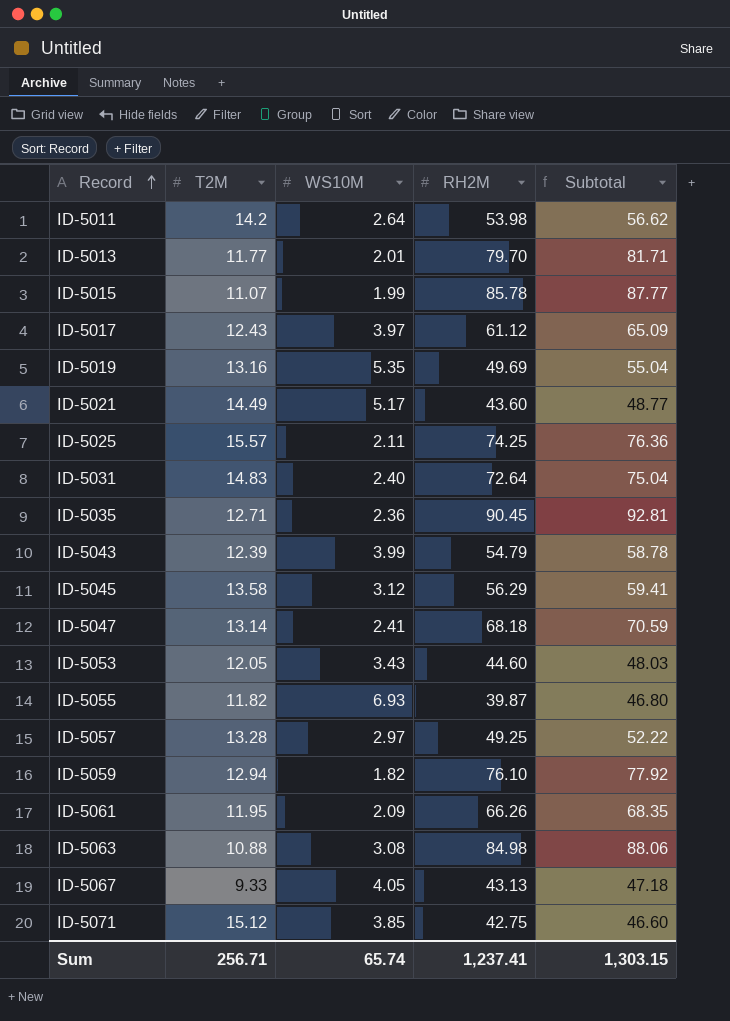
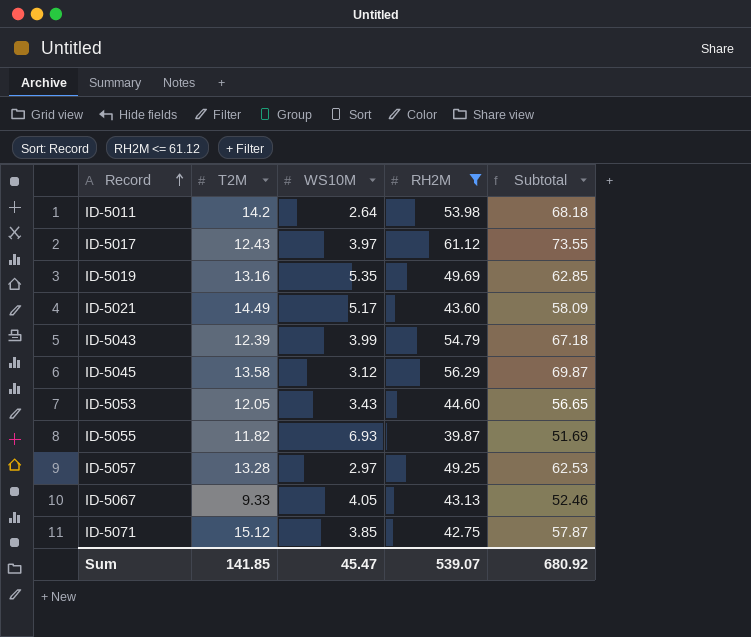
filter: none -> RH2M <= 61.12
column Subtotal | formula: [WS10M] + [RH2M] -> [T2M] + [RH2M]
Sum | T2M: 256.71 -> 141.85
Sum | WS10M: 65.74 -> 45.47
Sum | RH2M: 1,237.41 -> 539.07
Sum | Subtotal: 1,303.15 -> 680.92

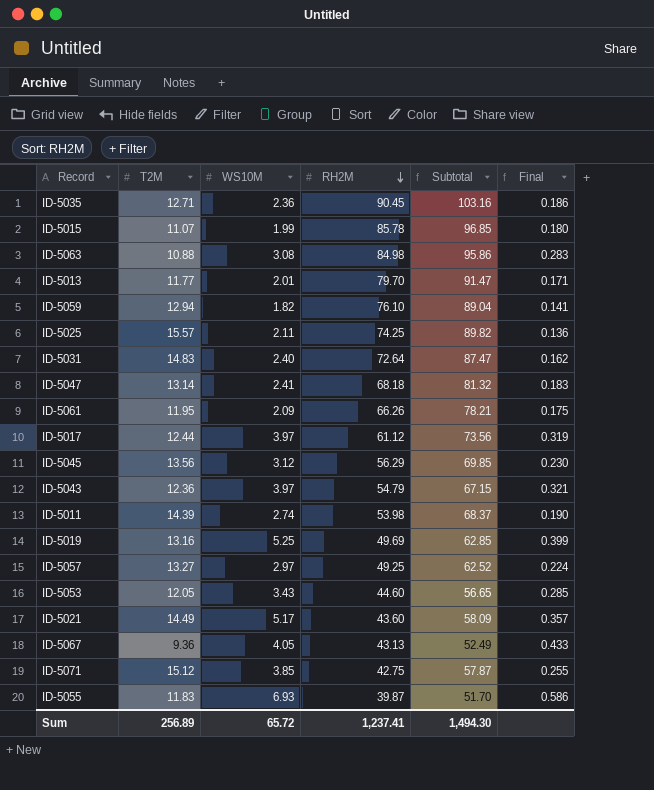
filter: RH2M <= 61.12 -> none
row order: Record ascending -> RH2M descending
column Final | formula: none -> [WS10M] / [T2M]
ID-5017 | T2M: 12.43 -> 12.44
ID-5017 | Subtotal: 73.55 -> 73.56
ID-5045 | T2M: 13.58 -> 13.56
ID-5045 | Subtotal: 69.87 -> 69.85
ID-5043 | T2M: 12.39 -> 12.36
ID-5043 | WS10M: 3.99 -> 3.97
ID-5043 | Subtotal: 67.18 -> 67.15
ID-5011 | T2M: 14.2 -> 14.39
ID-5011 | WS10M: 2.64 -> 2.74
ID-5011 | Subtotal: 68.18 -> 68.37
ID-5019 | WS10M: 5.35 -> 5.25
ID-5057 | T2M: 13.28 -> 13.27
ID-5057 | Subtotal: 62.53 -> 62.52
ID-5067 | T2M: 9.33 -> 9.36
ID-5067 | Subtotal: 52.46 -> 52.49
ID-5055 | T2M: 11.82 -> 11.83
ID-5055 | Subtotal: 51.69 -> 51.70
Sum | T2M: 141.85 -> 256.89
Sum | WS10M: 45.47 -> 65.72
Sum | RH2M: 539.07 -> 1,237.41
Sum | Subtotal: 680.92 -> 1,494.30

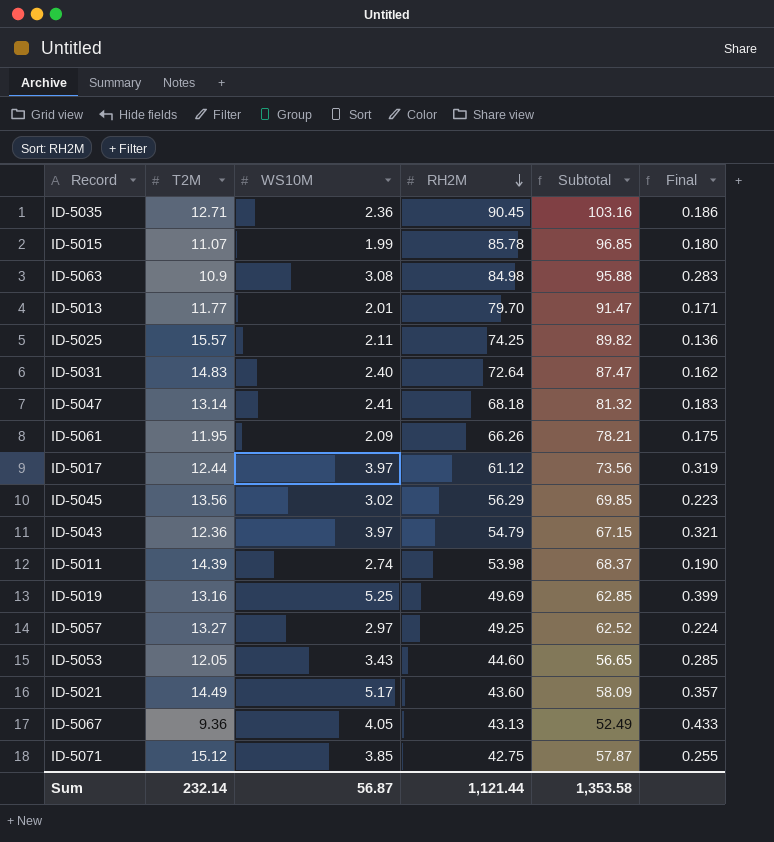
row ID-5059: 12.94 | 1.82 | 76.10 | 89.04 | 0.141 -> none
row ID-5055: 11.83 | 6.93 | 39.87 | 51.70 | 0.586 -> none
ID-5063 | T2M: 10.88 -> 10.9
ID-5063 | Subtotal: 95.86 -> 95.88
ID-5045 | WS10M: 3.12 -> 3.02
ID-5045 | Final: 0.230 -> 0.223
Sum | T2M: 256.89 -> 232.14
Sum | WS10M: 65.72 -> 56.87
Sum | RH2M: 1,237.41 -> 1,121.44
Sum | Subtotal: 1,494.30 -> 1,353.58

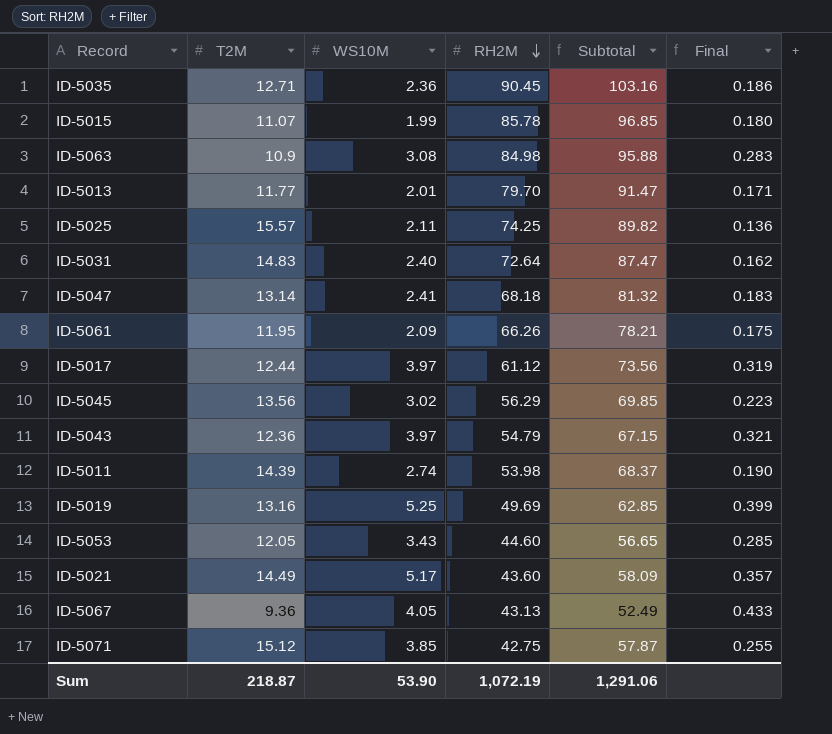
row ID-5057: 13.27 | 2.97 | 49.25 | 62.52 | 0.224 -> none
Sum | T2M: 232.14 -> 218.87
Sum | WS10M: 56.87 -> 53.90
Sum | RH2M: 1,121.44 -> 1,072.19
Sum | Subtotal: 1,353.58 -> 1,291.06

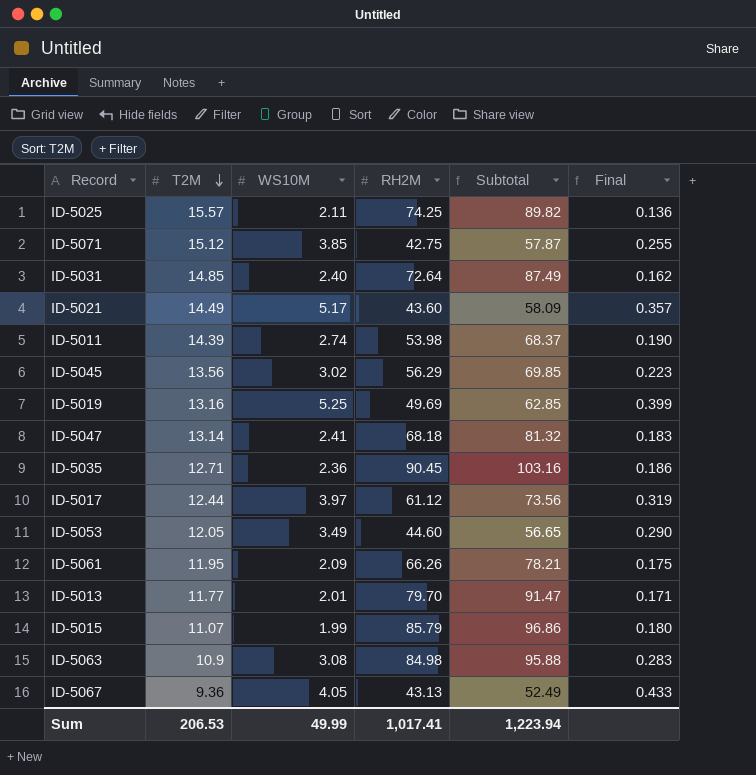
row order: RH2M descending -> T2M descending
row ID-5043: 12.36 | 3.97 | 54.79 | 67.15 | 0.321 -> none
ID-5031 | T2M: 14.83 -> 14.85
ID-5031 | Subtotal: 87.47 -> 87.49
ID-5053 | WS10M: 3.43 -> 3.49
ID-5053 | Final: 0.285 -> 0.290
ID-5015 | RH2M: 85.78 -> 85.79
ID-5015 | Subtotal: 96.85 -> 96.86
Sum | T2M: 218.87 -> 206.53
Sum | WS10M: 53.90 -> 49.99
Sum | RH2M: 1,072.19 -> 1,017.41
Sum | Subtotal: 1,291.06 -> 1,223.94

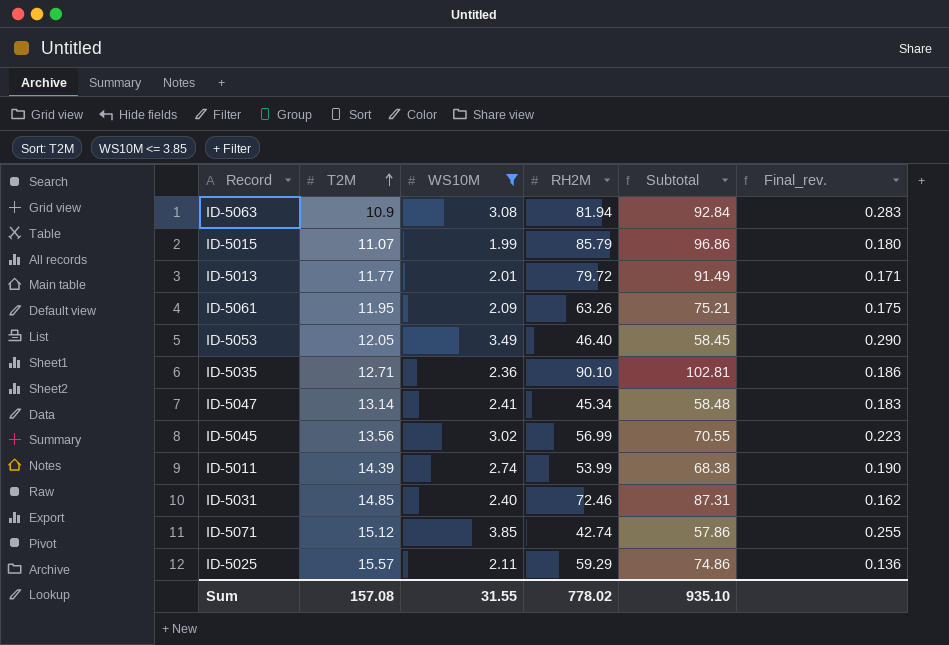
filter: none -> WS10M <= 3.85
row order: T2M descending -> T2M ascending
column name: Final -> Final_rev.
ID-5063 | RH2M: 84.98 -> 81.94
ID-5063 | Subtotal: 95.88 -> 92.84
ID-5013 | RH2M: 79.70 -> 79.72
ID-5013 | Subtotal: 91.47 -> 91.49
ID-5061 | RH2M: 66.26 -> 63.26
ID-5061 | Subtotal: 78.21 -> 75.21
ID-5053 | RH2M: 44.60 -> 46.40
ID-5053 | Subtotal: 56.65 -> 58.45
ID-5035 | RH2M: 90.45 -> 90.10
ID-5035 | Subtotal: 103.16 -> 102.81
ID-5047 | RH2M: 68.18 -> 45.34
ID-5047 | Subtotal: 81.32 -> 58.48
ID-5045 | RH2M: 56.29 -> 56.99
ID-5045 | Subtotal: 69.85 -> 70.55
ID-5011 | RH2M: 53.98 -> 53.99
ID-5011 | Subtotal: 68.37 -> 68.38
ID-5031 | RH2M: 72.64 -> 72.46
ID-5031 | Subtotal: 87.49 -> 87.31
ID-5071 | RH2M: 42.75 -> 42.74
ID-5071 | Subtotal: 57.87 -> 57.86
ID-5025 | RH2M: 74.25 -> 59.29
ID-5025 | Subtotal: 89.82 -> 74.86
Sum | T2M: 206.53 -> 157.08
Sum | WS10M: 49.99 -> 31.55
Sum | RH2M: 1,017.41 -> 778.02
Sum | Subtotal: 1,223.94 -> 935.10

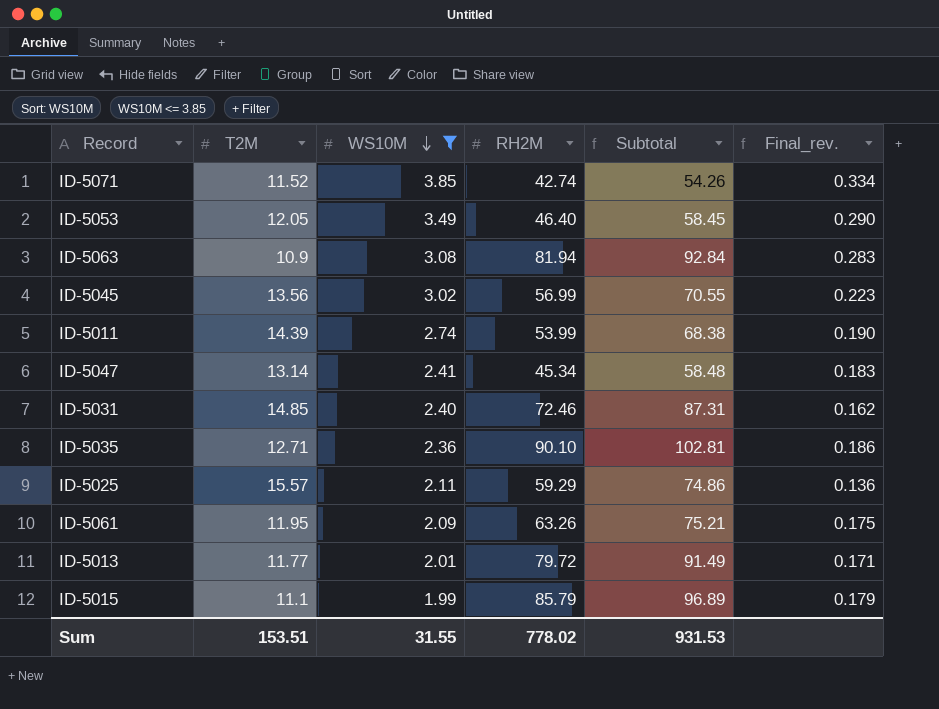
row order: T2M ascending -> WS10M descending
ID-5071 | T2M: 15.12 -> 11.52
ID-5071 | Subtotal: 57.86 -> 54.26
ID-5071 | Final_rev.: 0.255 -> 0.334
ID-5015 | T2M: 11.07 -> 11.1
ID-5015 | Subtotal: 96.86 -> 96.89
ID-5015 | Final_rev.: 0.180 -> 0.179
Sum | T2M: 157.08 -> 153.51
Sum | Subtotal: 935.10 -> 931.53

